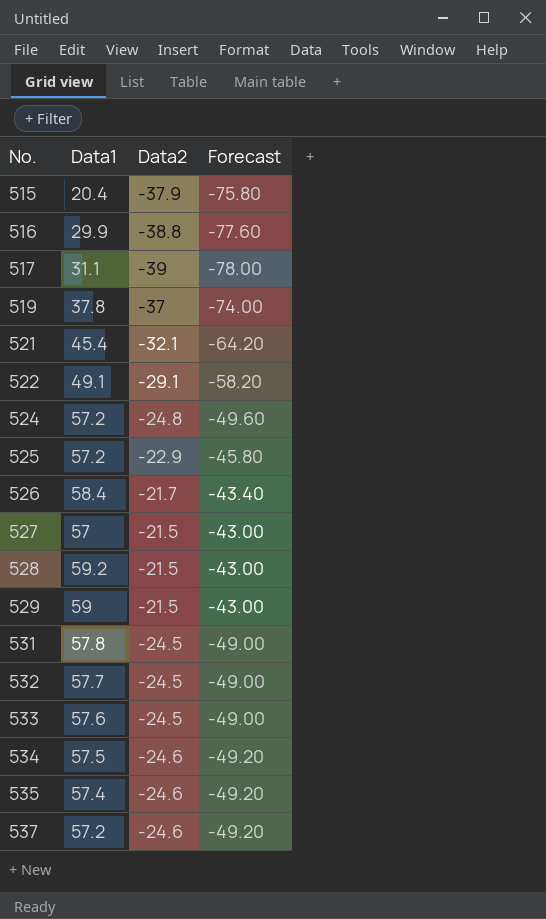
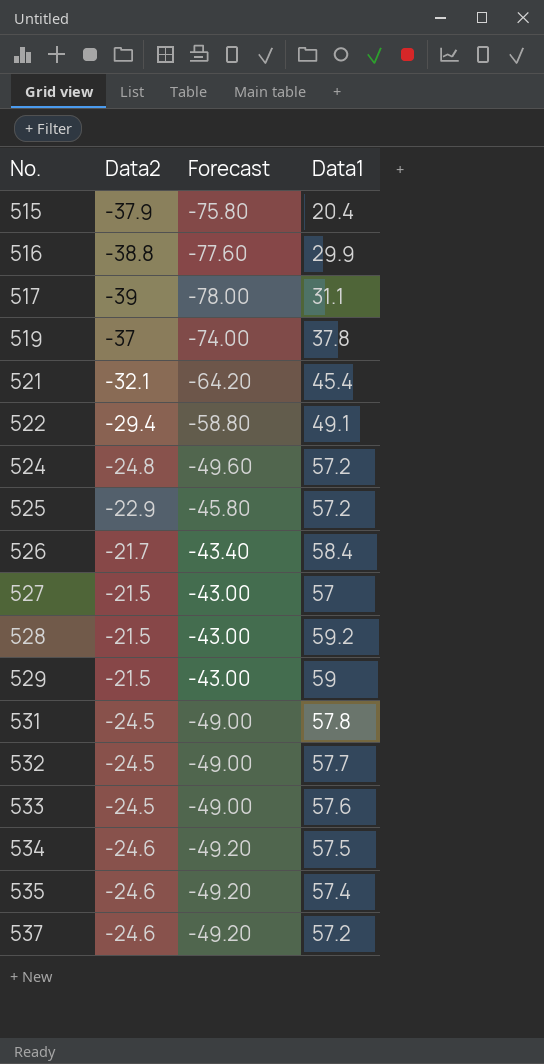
column Data1 | position: 2 -> 4
522 | Data2: -29.1 -> -29.4
522 | Forecast: -58.20 -> -58.80

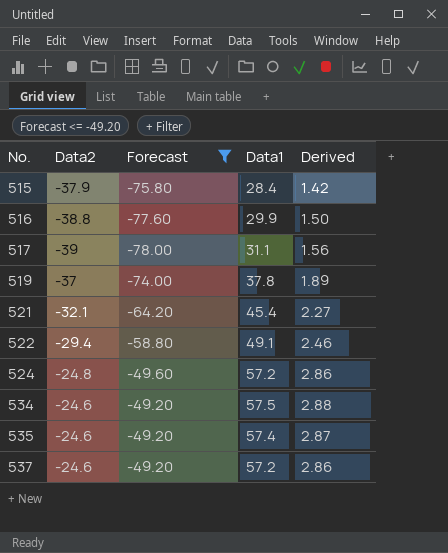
filter: none -> Forecast <= -49.20
column Derived | formula: none -> [Data1] * 0.05
515 | Data1: 20.4 -> 28.4

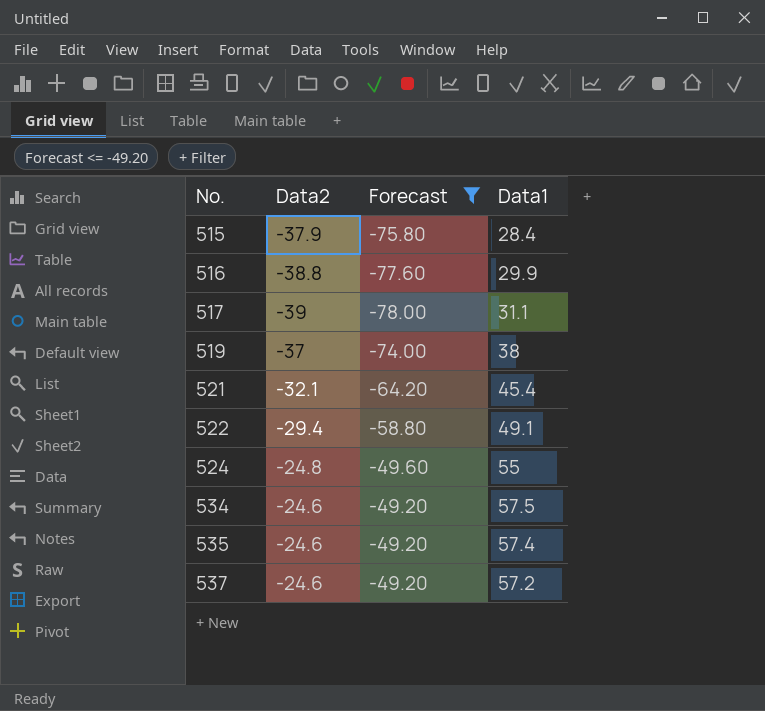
column Derived | formula: [Data1] * 0.05 -> none
519 | Data1: 37.8 -> 38
524 | Data1: 57.2 -> 55

